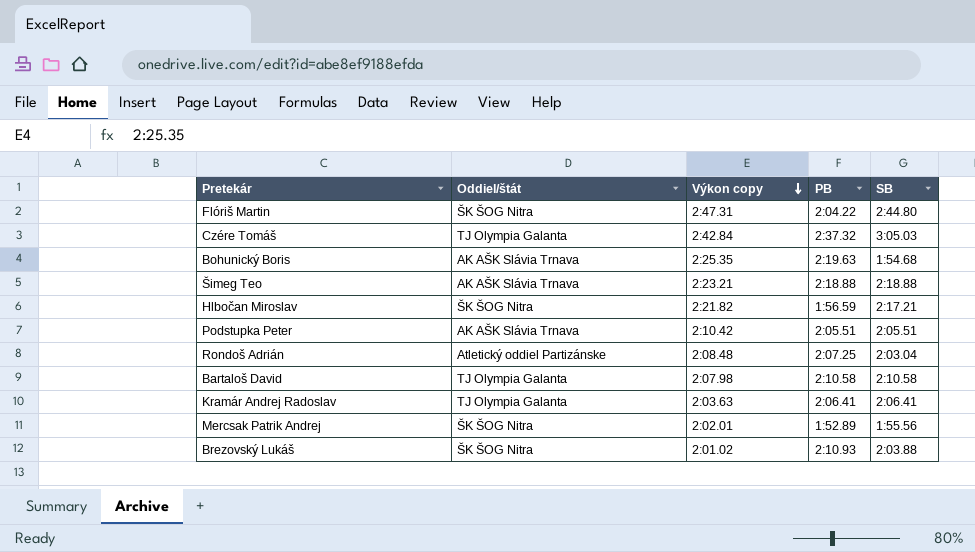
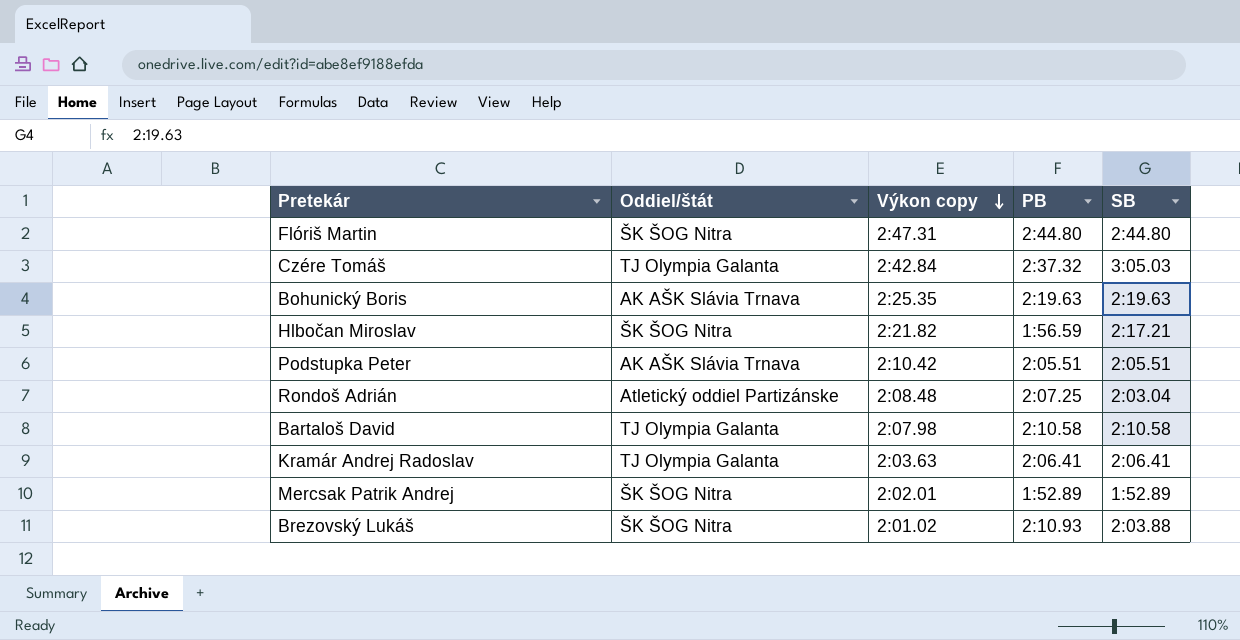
row Šimeg Teo: AK AŠK Slávia Trnava | 2:23.21 | 2:18.88 | 2:18.88 -> none
Flóriš Martin | PB: 2:04.22 -> 2:44.80
Bohunický Boris | SB: 1:54.68 -> 2:19.63
Mercsak Patrik Andrej | SB: 1:55.56 -> 1:52.89

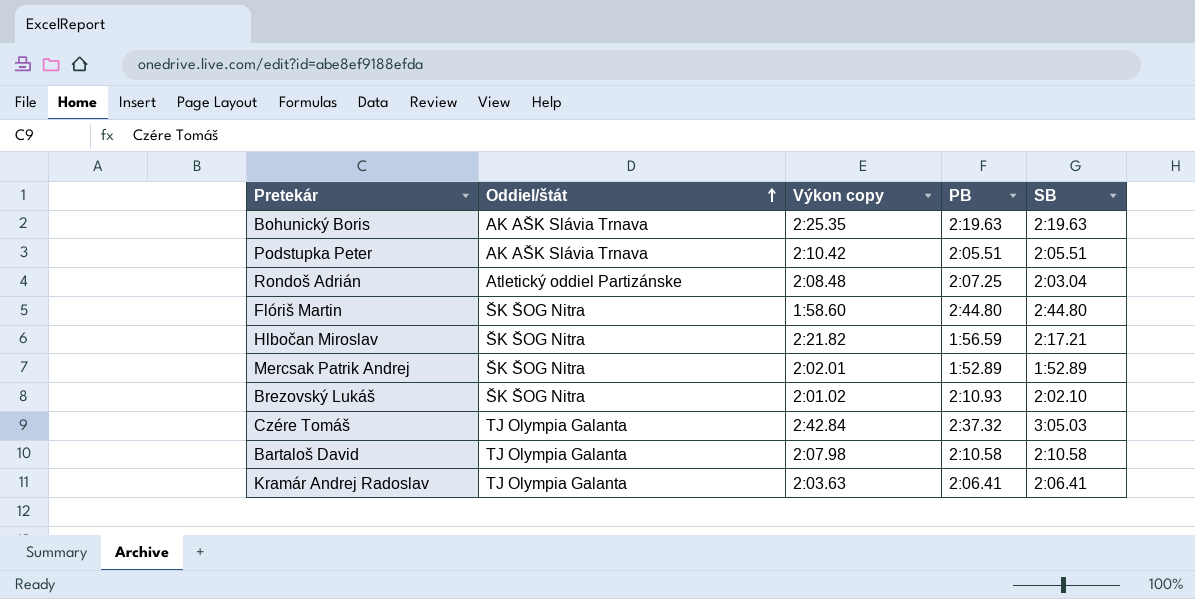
row order: Výkon copy descending -> Oddiel/štát ascending
Flóriš Martin | Výkon copy: 2:47.31 -> 1:58.60
Brezovský Lukáš | SB: 2:03.88 -> 2:02.10

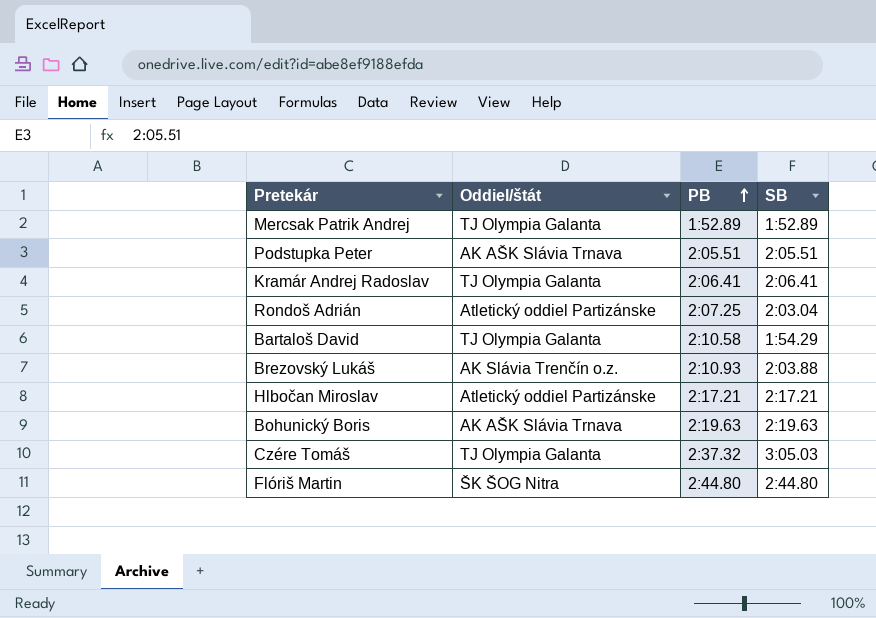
row order: Oddiel/štát ascending -> PB ascending
column Výkon copy | position: 3 -> none
Mercsak Patrik Andrej | Oddiel/štát: ŠK ŠOG Nitra -> TJ Olympia Galanta
Bartaloš David | SB: 2:10.58 -> 1:54.29
Brezovský Lukáš | Oddiel/štát: ŠK ŠOG Nitra -> AK Slávia Trenčín o.z.
Brezovský Lukáš | SB: 2:02.10 -> 2:03.88
Hlbočan Miroslav | Oddiel/štát: ŠK ŠOG Nitra -> Atletický oddiel Partizánske
Hlbočan Miroslav | PB: 1:56.59 -> 2:17.21

